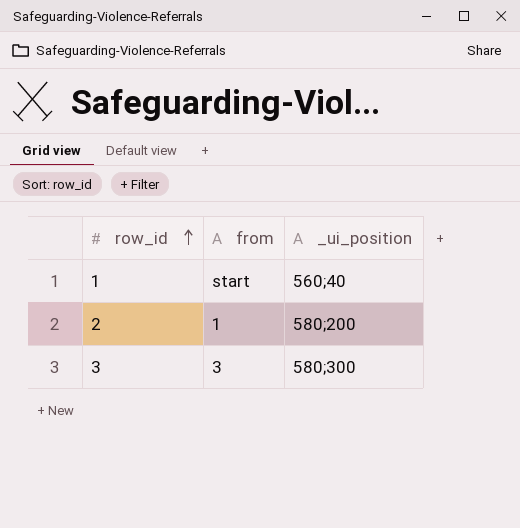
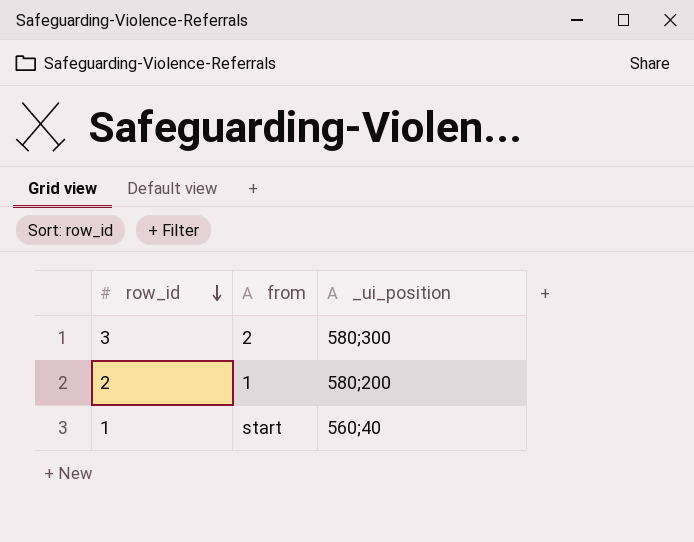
row order: row_id ascending -> row_id descending
3 | from: 3 -> 2

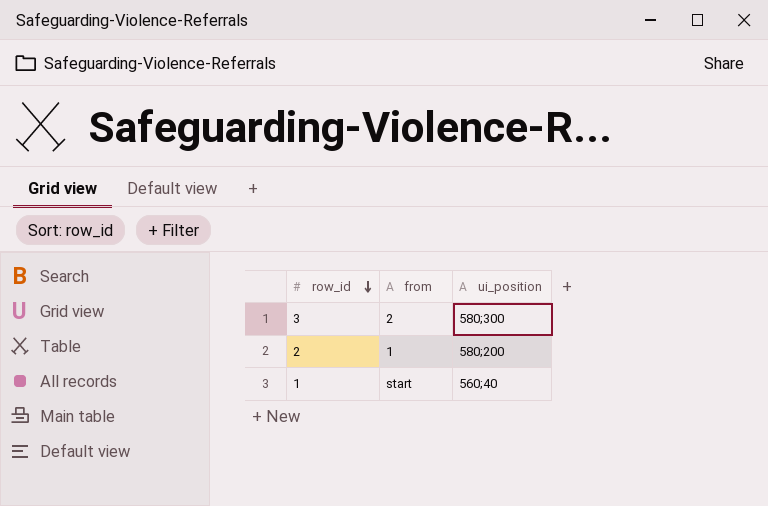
column name: _ui_position -> ui_position

